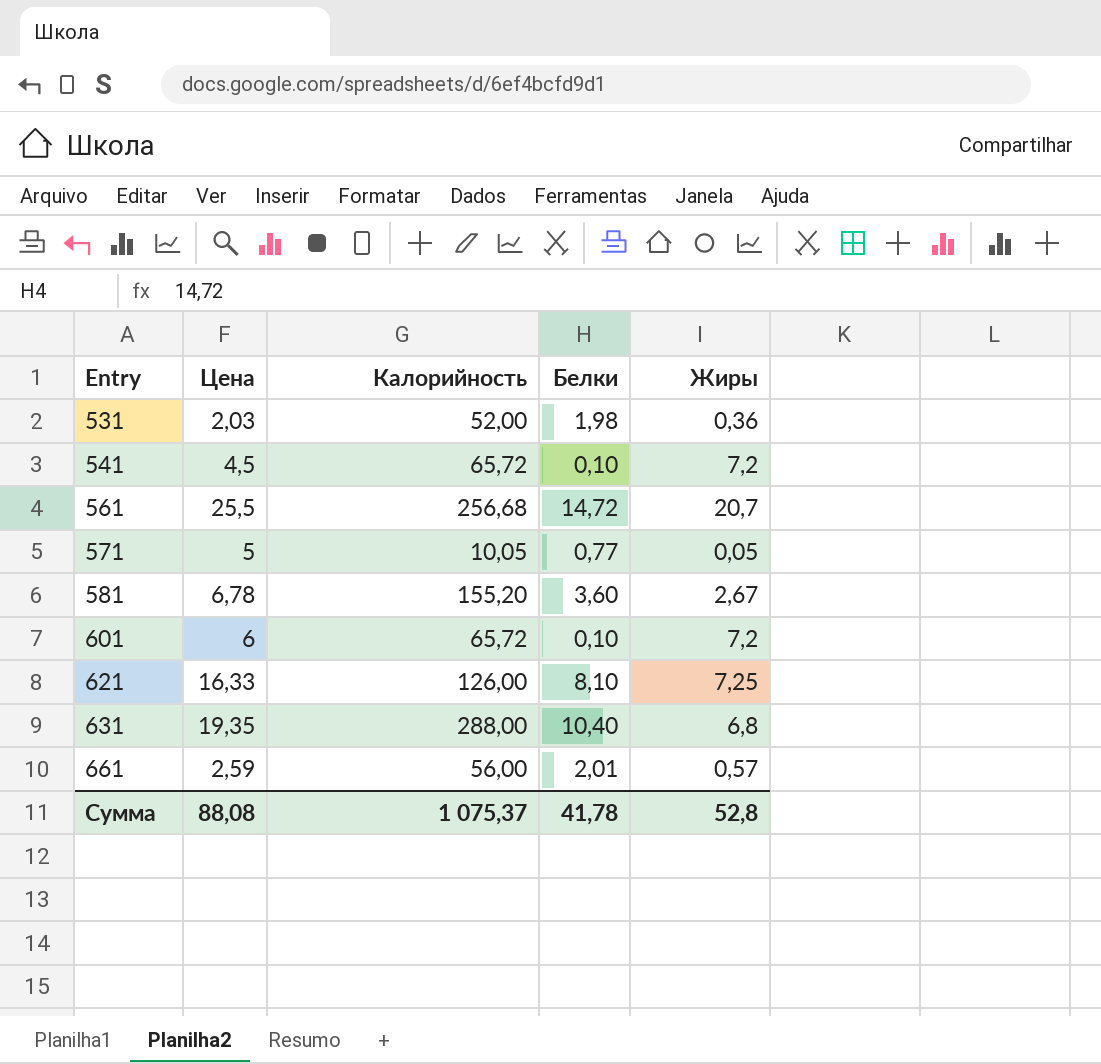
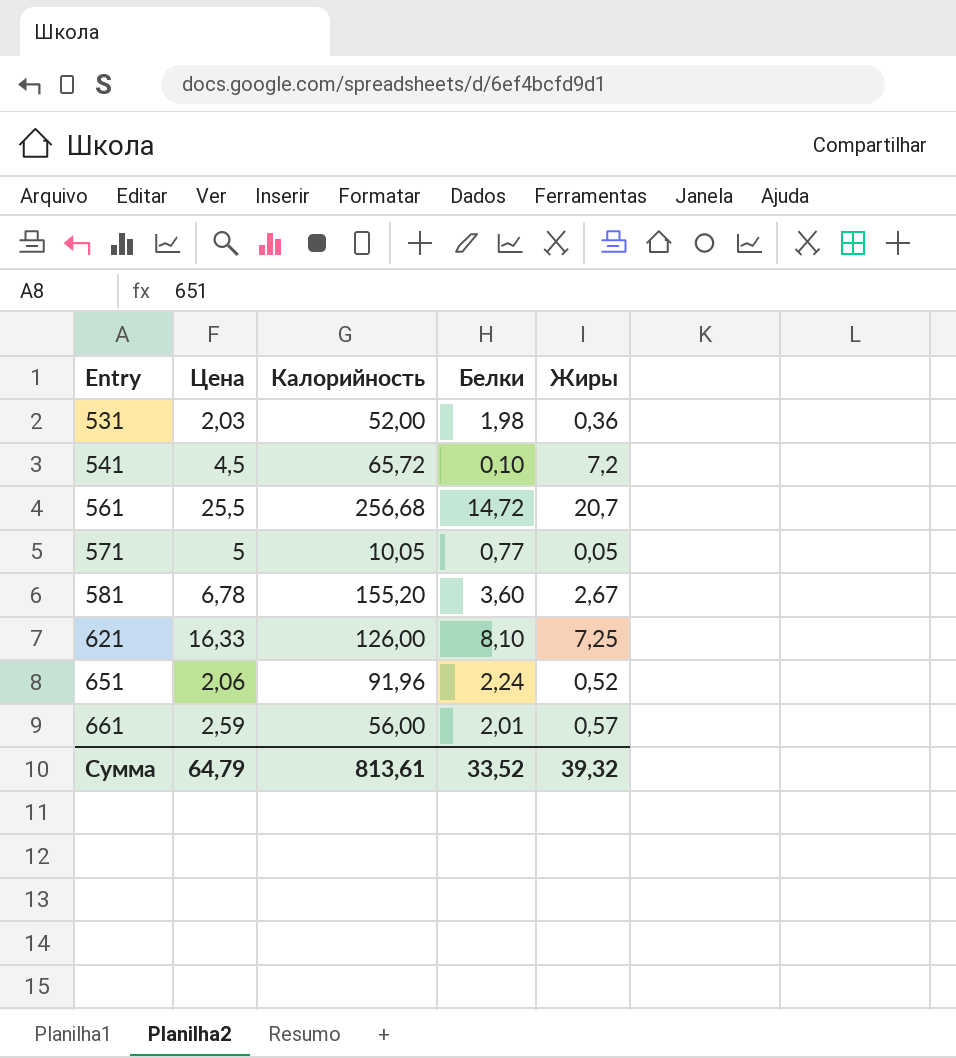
row 601: 6 | 65,72 | 0,10 | 7,2 -> none
row 631: 19,35 | 288,00 | 10,40 | 6,8 -> none
row 651: none -> 2,06 | 91,96 | 2,24 | 0,52
Сумма | Цена: 88,08 -> 64,79
Сумма | Калорийность: 1 075,37 -> 813,61
Сумма | Белки: 41,78 -> 33,52
Сумма | Жиры: 52,8 -> 39,32

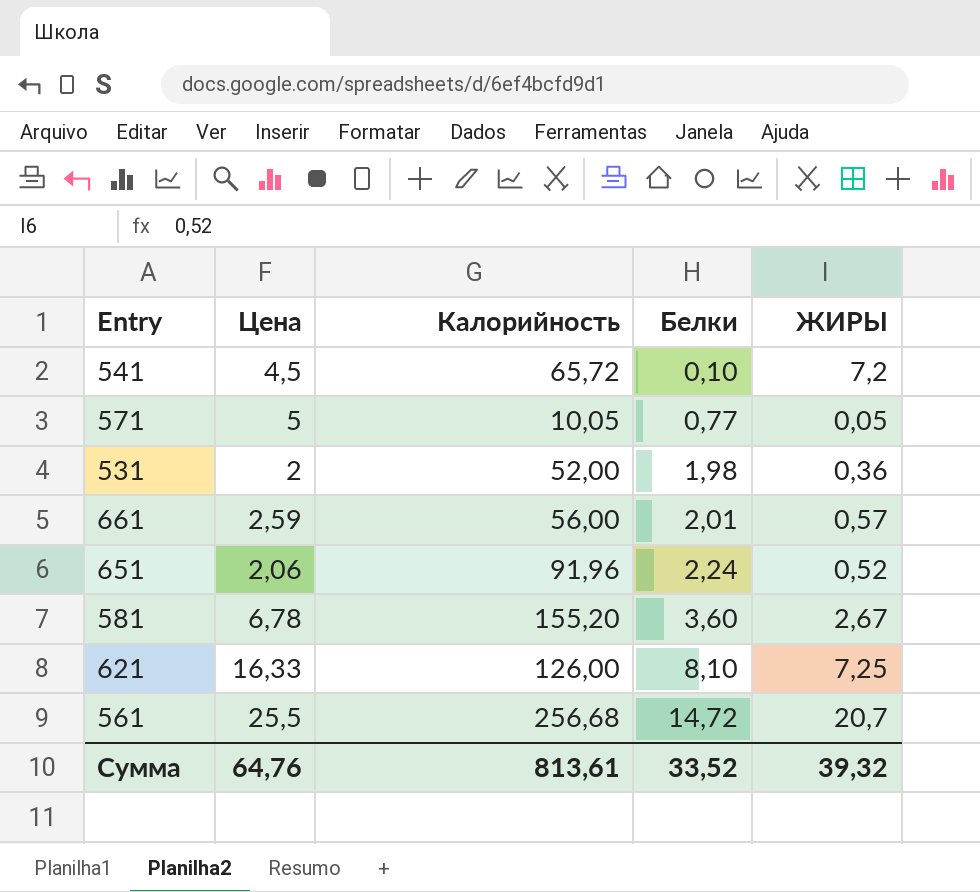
row order: Entry ascending -> Белки ascending
column name: Жиры -> ЖИРЫ
531 | Цена: 2,03 -> 2
Сумма | Цена: 64,79 -> 64,76

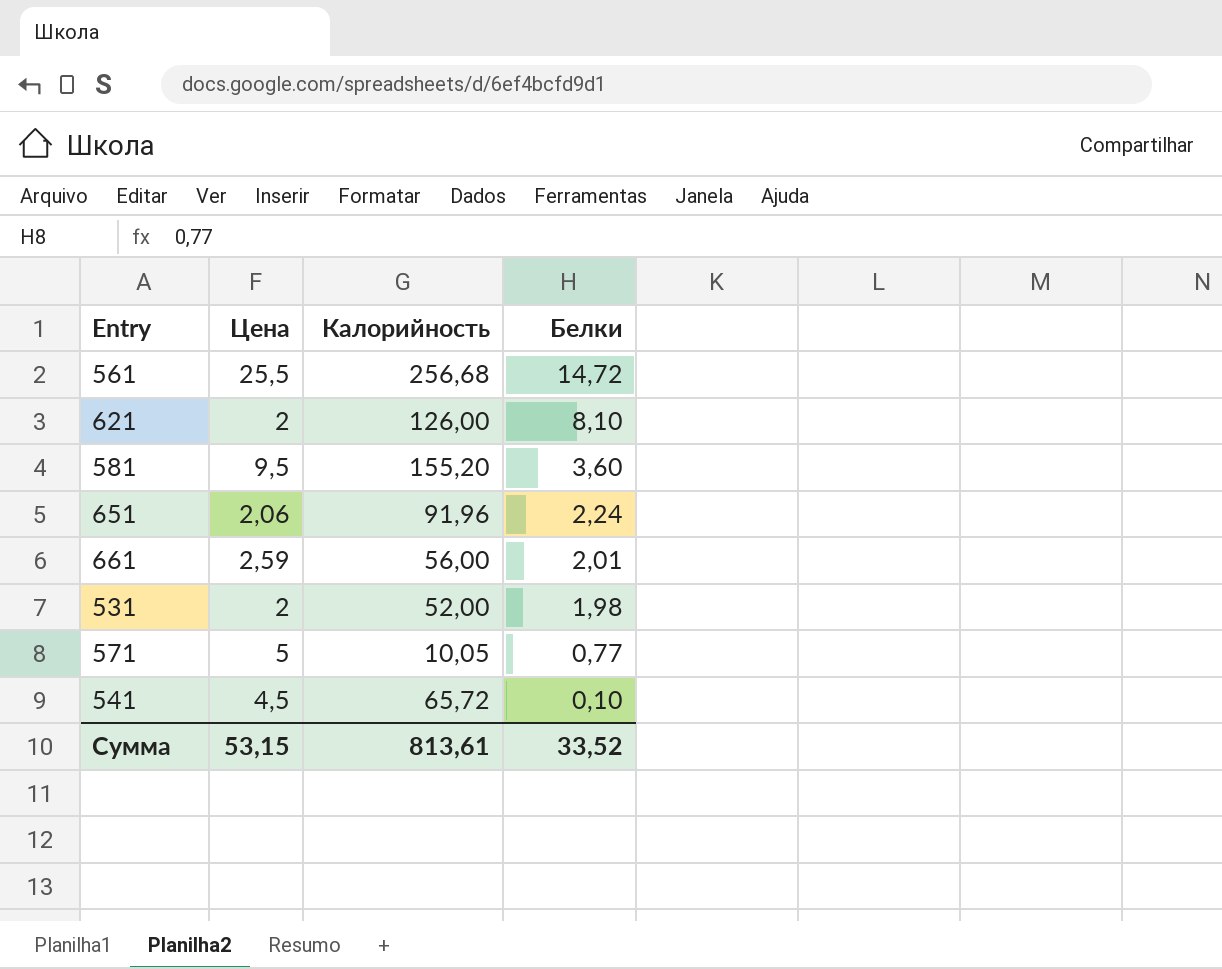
row order: Белки ascending -> Белки descending
column ЖИРЫ | position: 5 -> none
621 | Цена: 16,33 -> 2
581 | Цена: 6,78 -> 9,5
Сумма | Цена: 64,76 -> 53,15

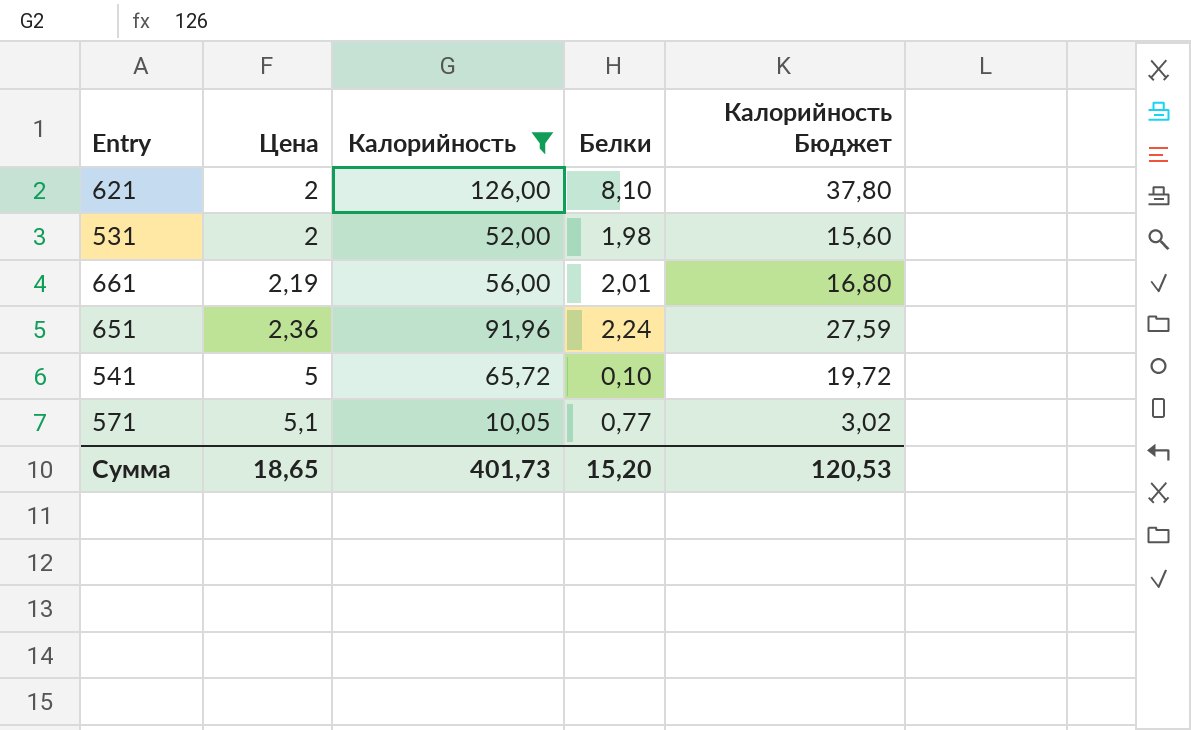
filter: none -> Калорийность <= 126,00
row order: Белки descending -> Цена ascending
column Калорийность Бюджет | formula: none -> [Калорийность] * 0,3
661 | Цена: 2,59 -> 2,19
651 | Цена: 2,06 -> 2,36
541 | Цена: 4,5 -> 5
571 | Цена: 5 -> 5,1
Сумма | Цена: 53,15 -> 18,65
Сумма | Калорийность: 813,61 -> 401,73
Сумма | Белки: 33,52 -> 15,20

